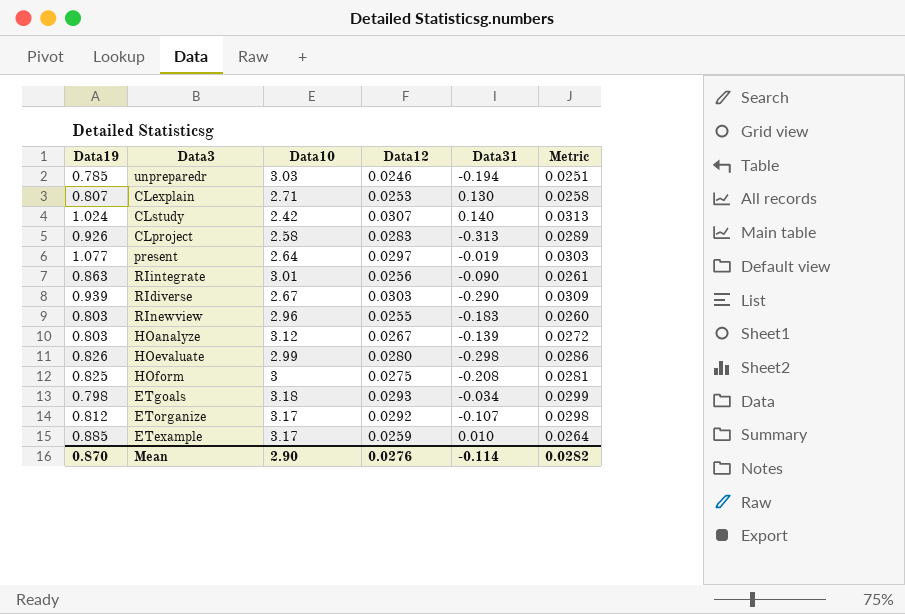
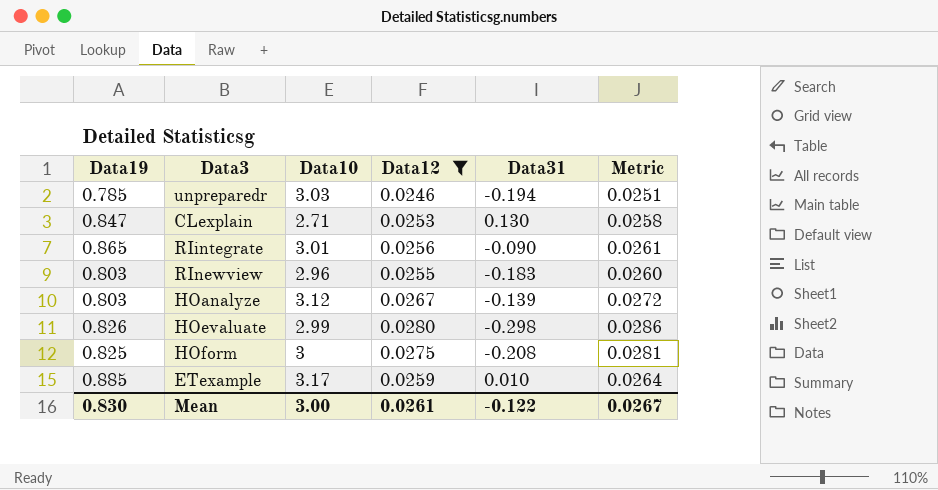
filter: none -> Data12 <= 0.0280
CLexplain | Data19: 0.807 -> 0.847
RIintegrate | Data19: 0.863 -> 0.865
Mean | Data19: 0.870 -> 0.830
Mean | Data10: 2.90 -> 3.00
Mean | Data12: 0.0276 -> 0.0261
Mean | Data31: -0.114 -> -0.122
Mean | Metric: 0.0282 -> 0.0267

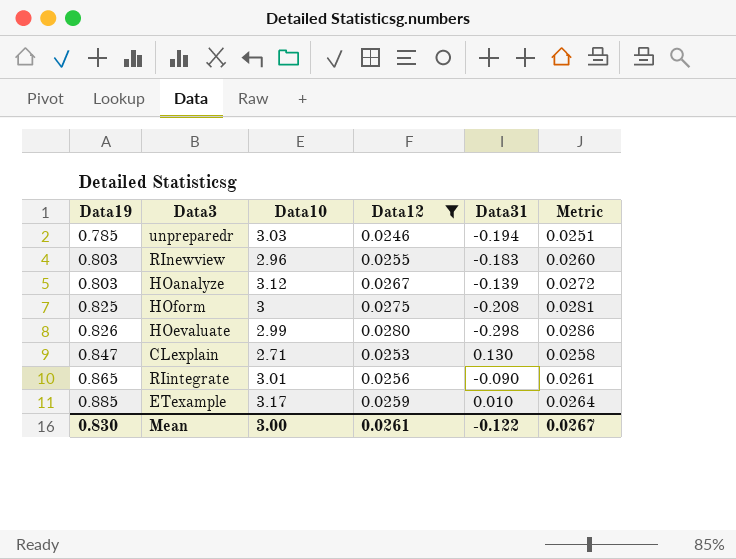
row order: none -> Data19 ascending

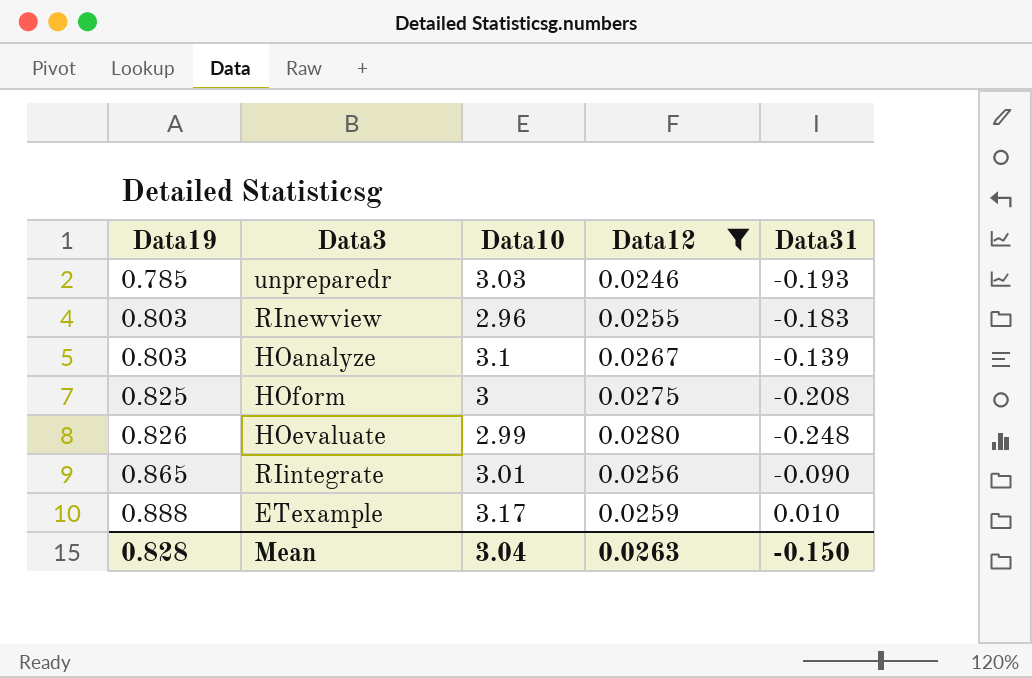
column Metric | formula: [Data12] * 1.02 -> none
row CLexplain: 0.847 | 2.71 | 0.0253 | 0.130 | 0.0258 -> none
unpreparedr | Data31: -0.194 -> -0.193
HOanalyze | Data10: 3.12 -> 3.1
HOevaluate | Data31: -0.298 -> -0.248
ETexample | Data19: 0.885 -> 0.888
Mean | Data19: 0.830 -> 0.828
Mean | Data10: 3.00 -> 3.04
Mean | Data12: 0.0261 -> 0.0263
Mean | Data31: -0.122 -> -0.150

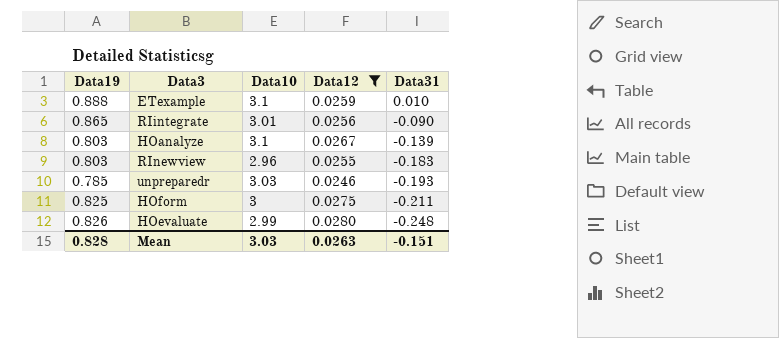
row order: Data19 ascending -> Data31 descending
ETexample | Data10: 3.17 -> 3.1
HOform | Data31: -0.208 -> -0.211
Mean | Data10: 3.04 -> 3.03
Mean | Data31: -0.150 -> -0.151

